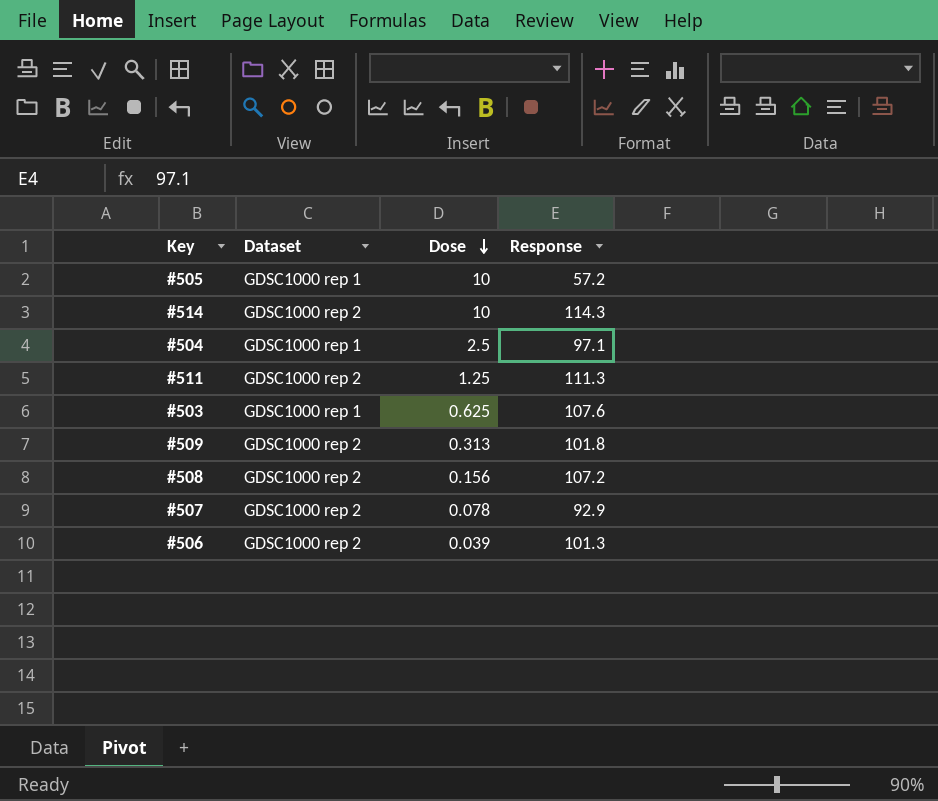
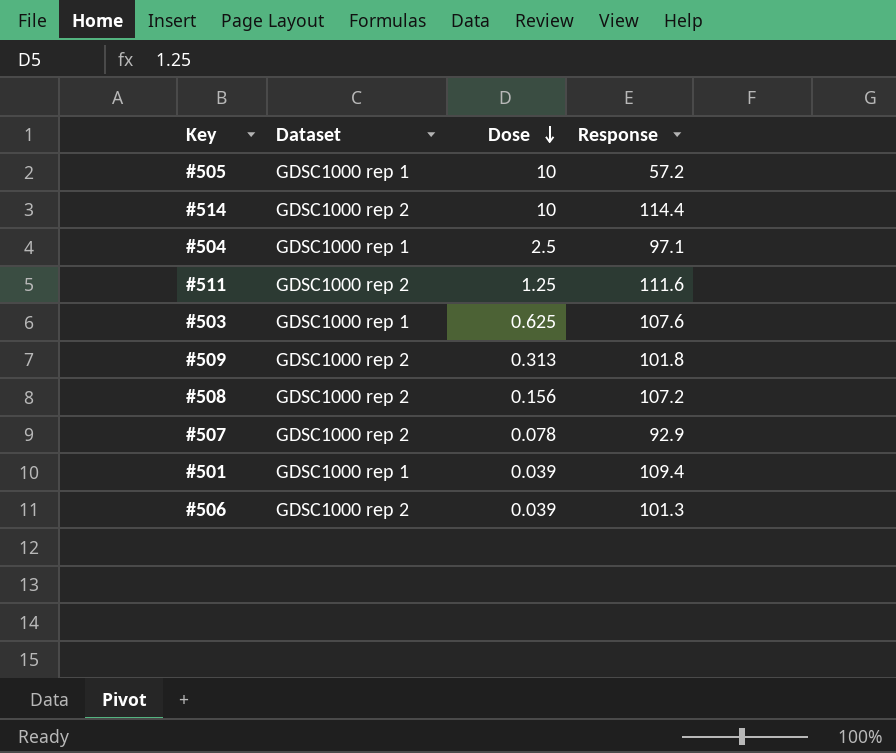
#514 | Response: 114.3 -> 114.4
#511 | Response: 111.3 -> 111.6
row #501: none -> GDSC1000 rep 1 | 0.039 | 109.4

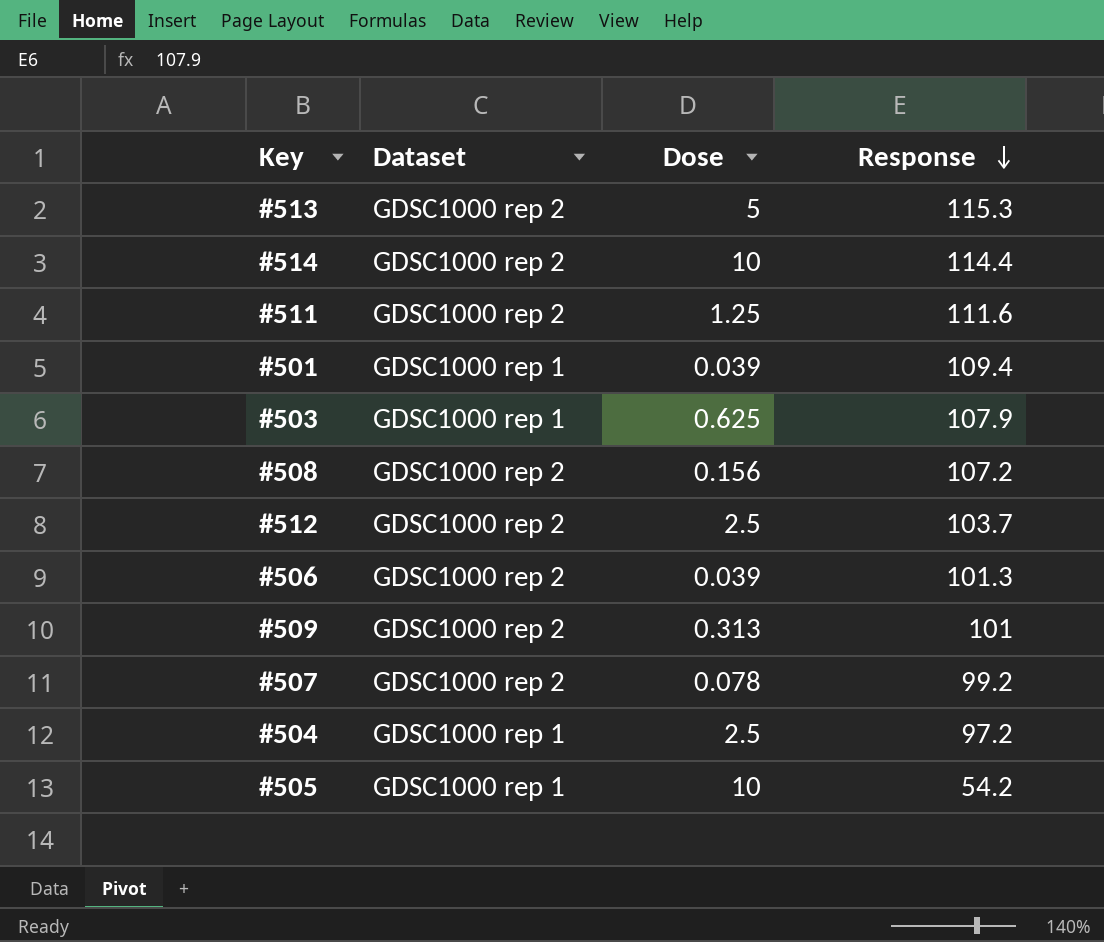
row order: Dose descending -> Response descending
row #513: none -> GDSC1000 rep 2 | 5 | 115.3
#503 | Response: 107.6 -> 107.9
row #512: none -> GDSC1000 rep 2 | 2.5 | 103.7
#509 | Response: 101.8 -> 101
#507 | Response: 92.9 -> 99.2
#504 | Response: 97.1 -> 97.2
#505 | Response: 57.2 -> 54.2

